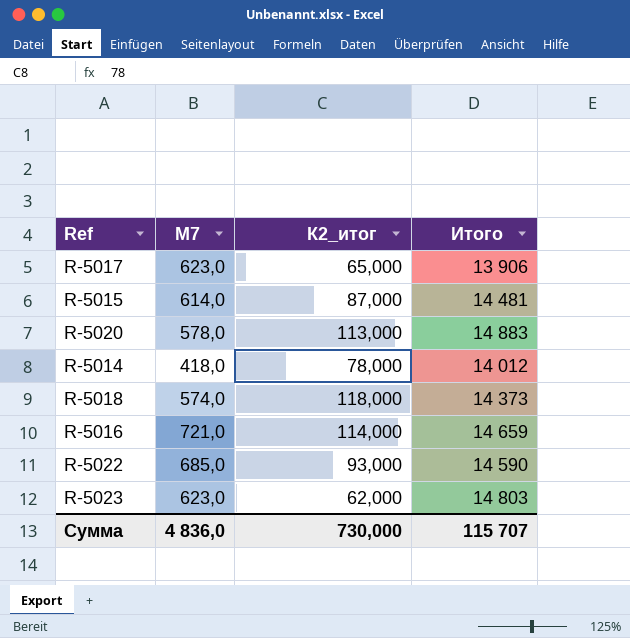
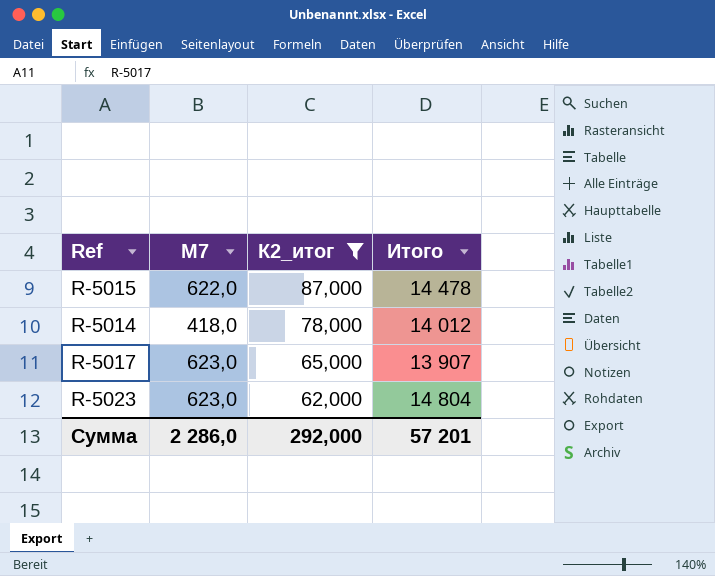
filter: none -> К2_итог <= 87,000
row order: none -> К2_итог descending
R-5015 | М7: 614,0 -> 622,0
R-5015 | Итого: 14 481 -> 14 478
R-5017 | Итого: 13 906 -> 13 907
R-5023 | Итого: 14 803 -> 14 804
Сумма | М7: 4 836,0 -> 2 286,0
Сумма | К2_итог: 730,000 -> 292,000
Сумма | Итого: 115 707 -> 57 201

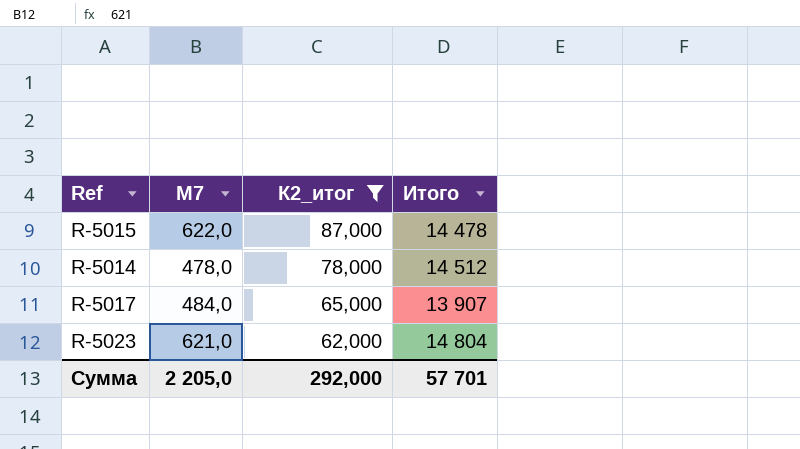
R-5014 | М7: 418,0 -> 478,0
R-5014 | Итого: 14 012 -> 14 512
R-5017 | М7: 623,0 -> 484,0
R-5023 | М7: 623,0 -> 621,0
Сумма | М7: 2 286,0 -> 2 205,0
Сумма | Итого: 57 201 -> 57 701

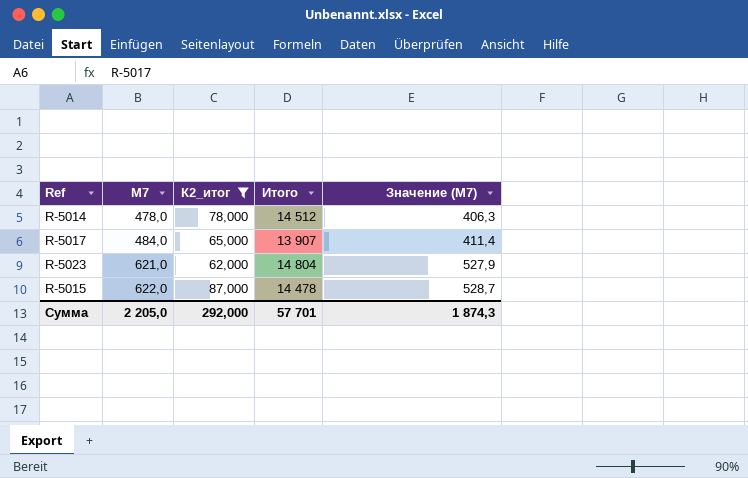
row order: К2_итог descending -> М7 ascending
column Значение (М7) | formula: none -> [М7] * 0,85

